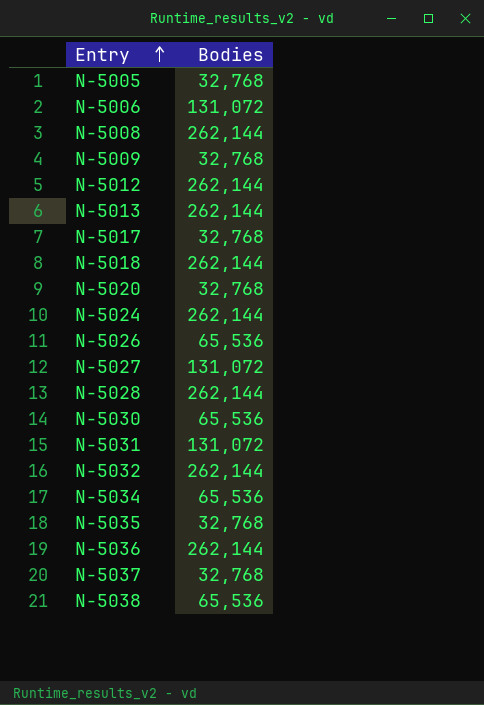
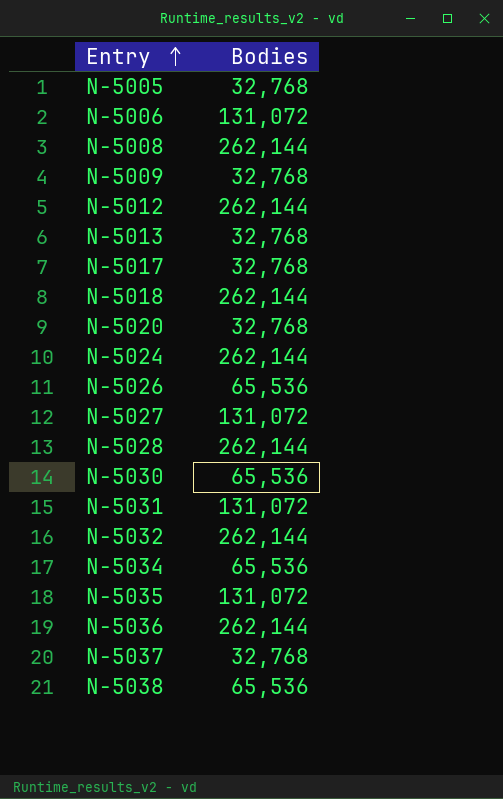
N-5013 | Bodies: 262,144 -> 32,768
N-5035 | Bodies: 32,768 -> 131,072

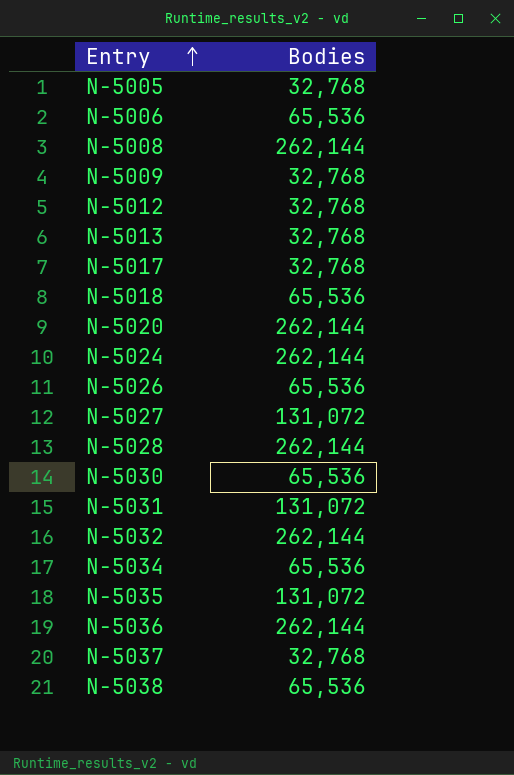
N-5006 | Bodies: 131,072 -> 65,536
N-5012 | Bodies: 262,144 -> 32,768
N-5018 | Bodies: 262,144 -> 65,536
N-5020 | Bodies: 32,768 -> 262,144

